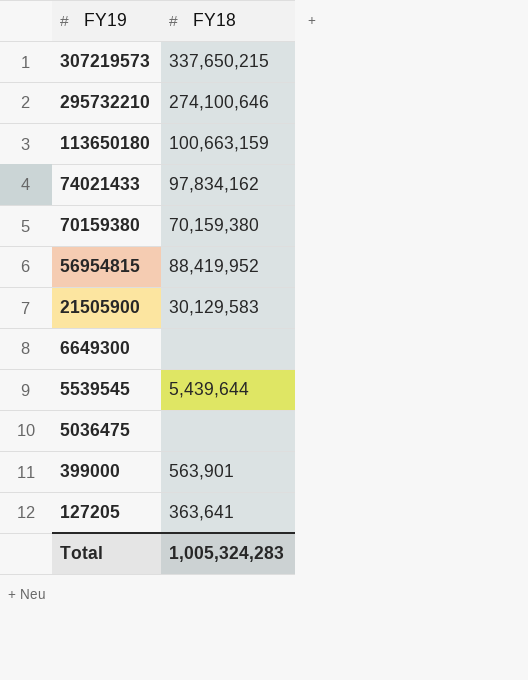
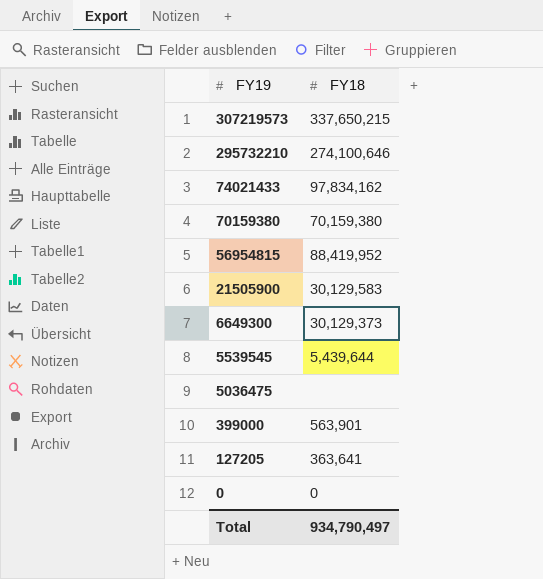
row 113650180: 100,663,159 -> none
6649300 | FY18: none -> 30,129,373
row 0: none -> 0
Total | FY18: 1,005,324,283 -> 934,790,497

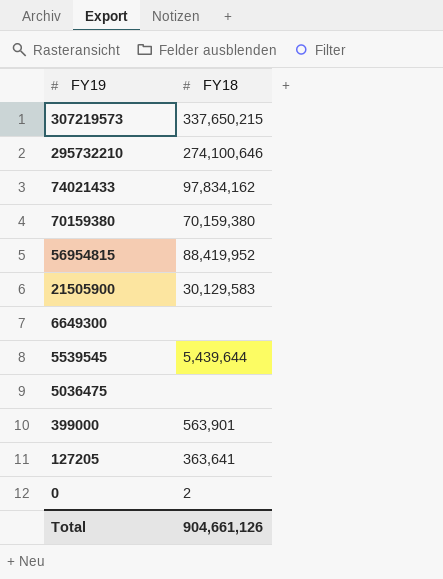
6649300 | FY18: 30,129,373 -> none
0 | FY18: 0 -> 2
Total | FY18: 934,790,497 -> 904,661,126

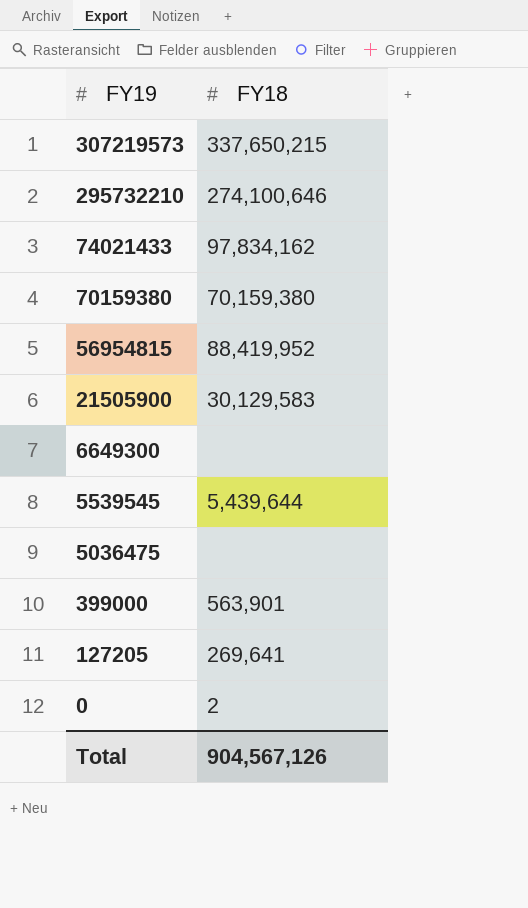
127205 | FY18: 363,641 -> 269,641
Total | FY18: 904,661,126 -> 904,567,126

